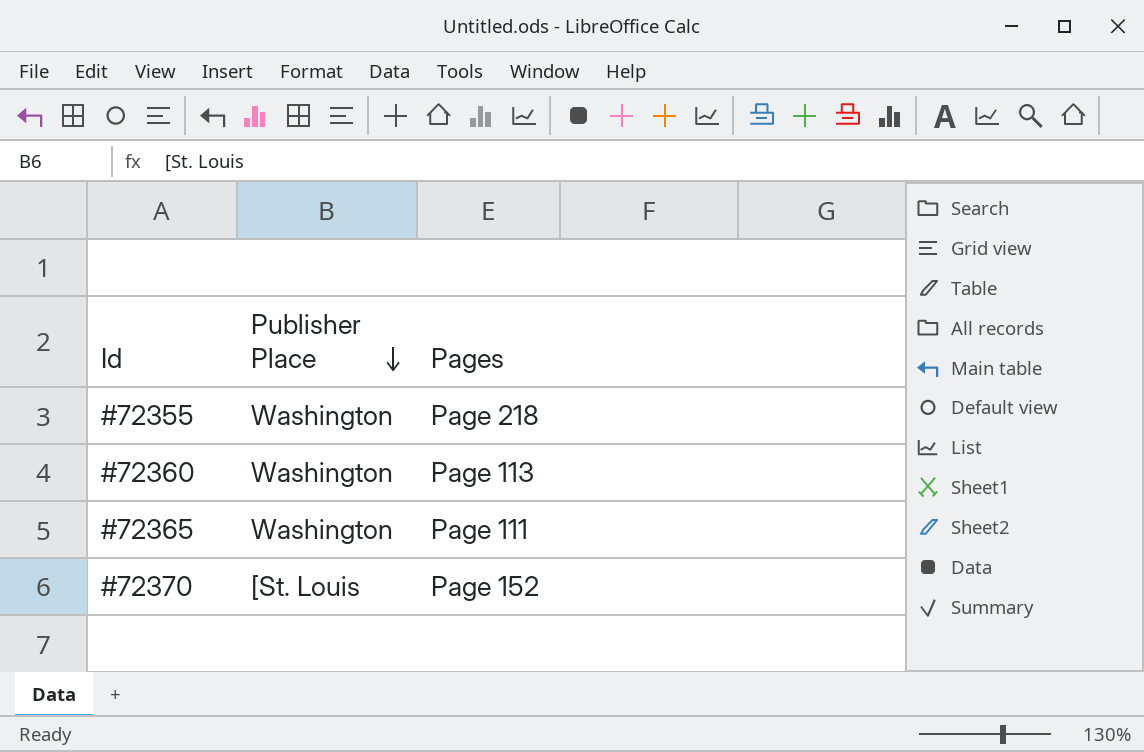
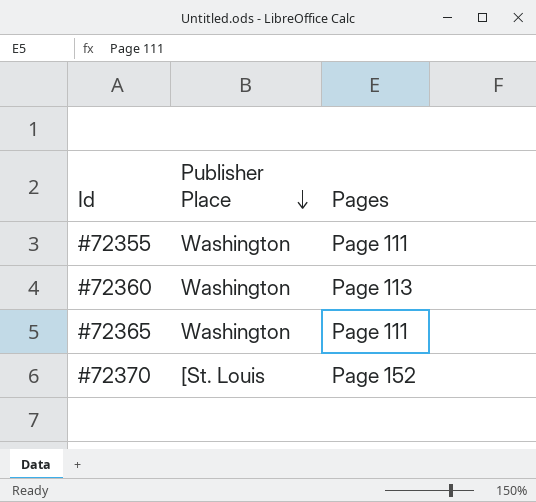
#72355 | Pages: Page 218 -> Page 111

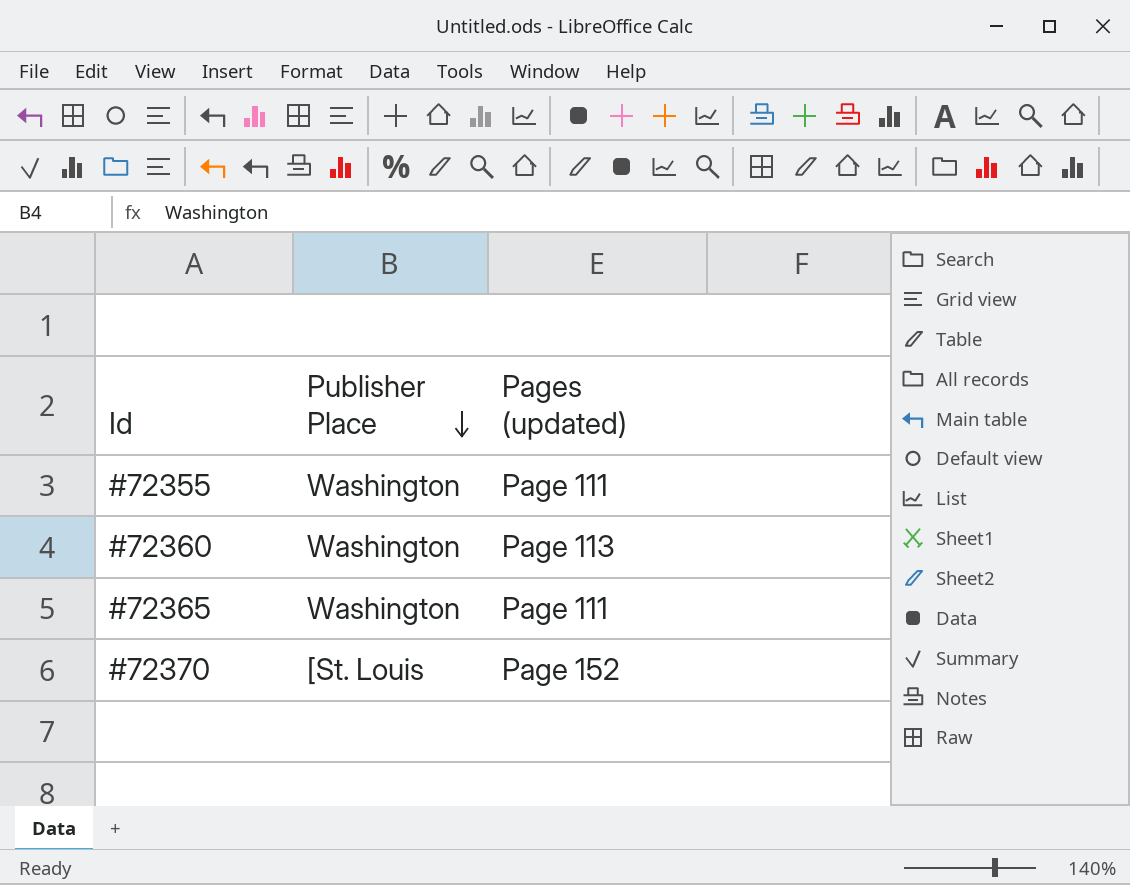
column name: Pages -> Pages (updated)

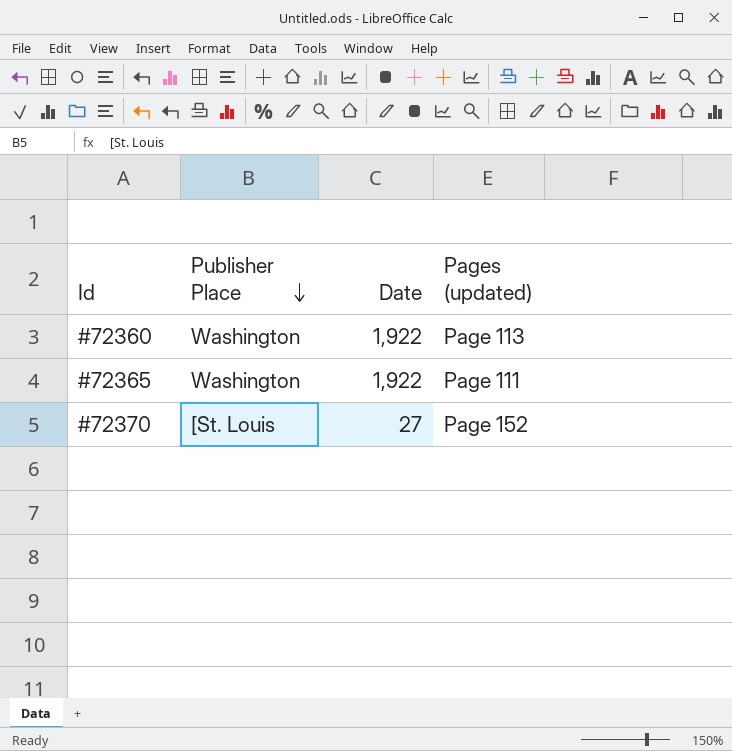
column Date | position: none -> 3
row #72355: Washington | Page 111 -> none

